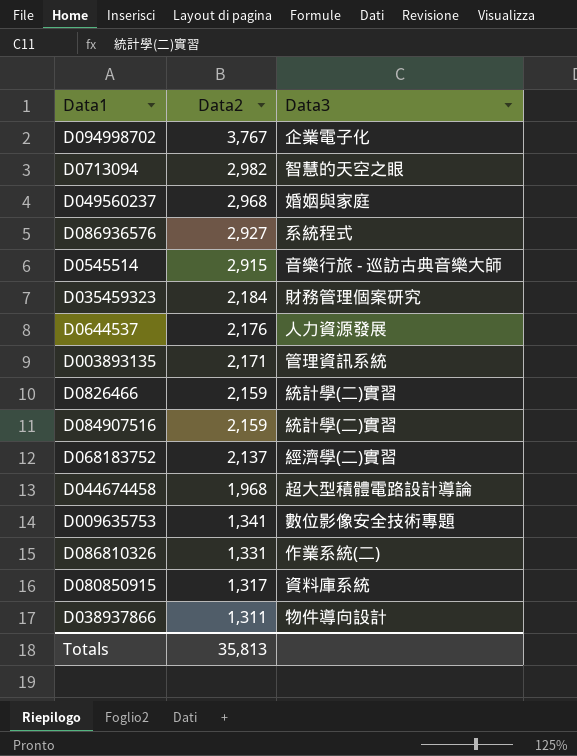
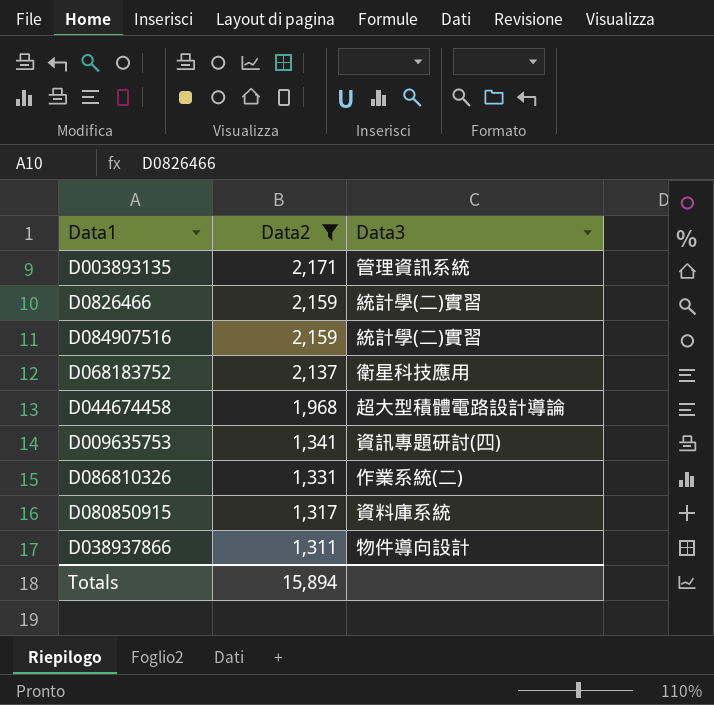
filter: none -> Data2 <= 2,171
D068183752 | Data3: 經濟學(二)實習 -> 衛星科技應用
D009635753 | Data3: 數位影像安全技術專題 -> 資訊專題研討(四)
Totals | Data2: 35,813 -> 15,894

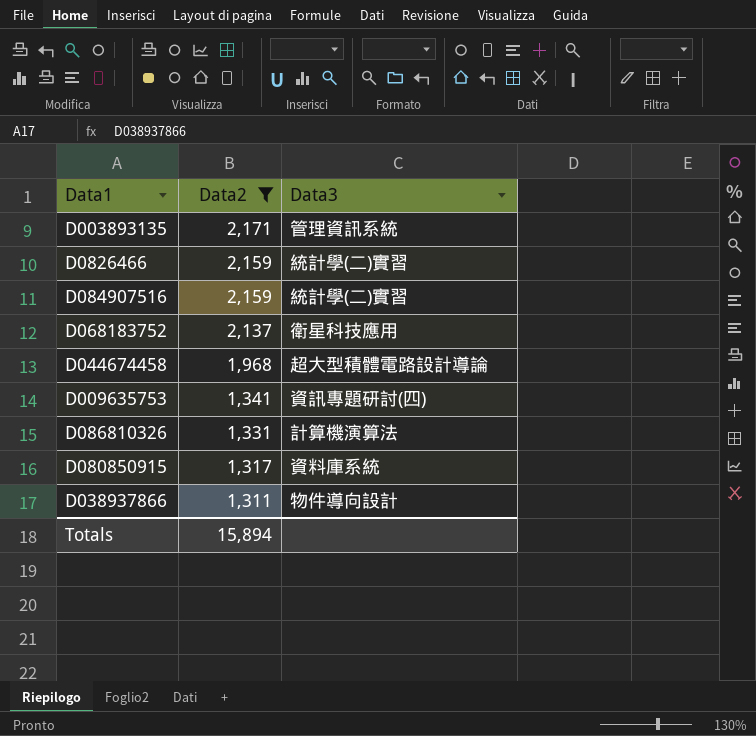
D086810326 | Data3: 作業系統(二) -> 計算機演算法

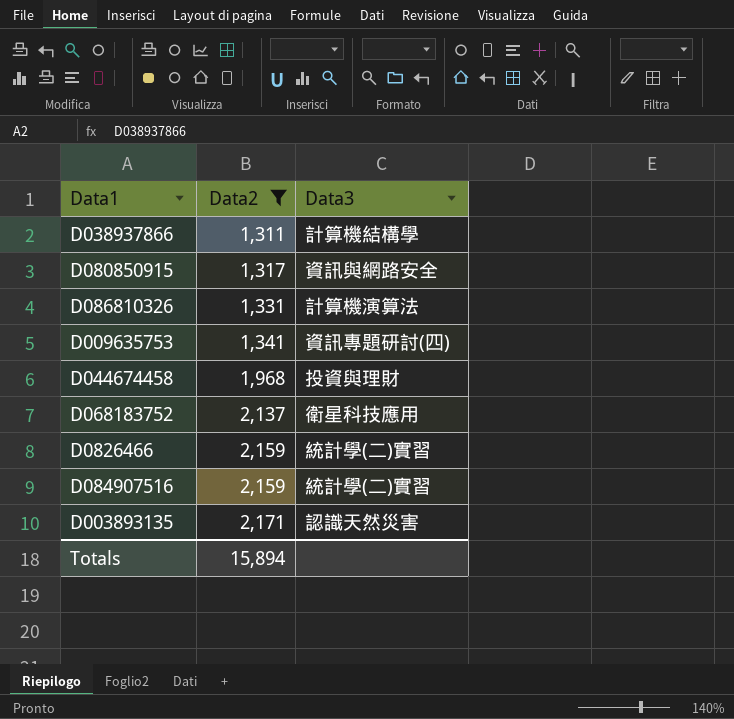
row order: Data2 descending -> Data2 ascending
D038937866 | Data3: 物件導向設計 -> 計算機結構學
D080850915 | Data3: 資料庫系統 -> 資訊與網路安全
D044674458 | Data3: 超大型積體電路設計導論 -> 投資與理財
D003893135 | Data3: 管理資訊系統 -> 認識天然災害

